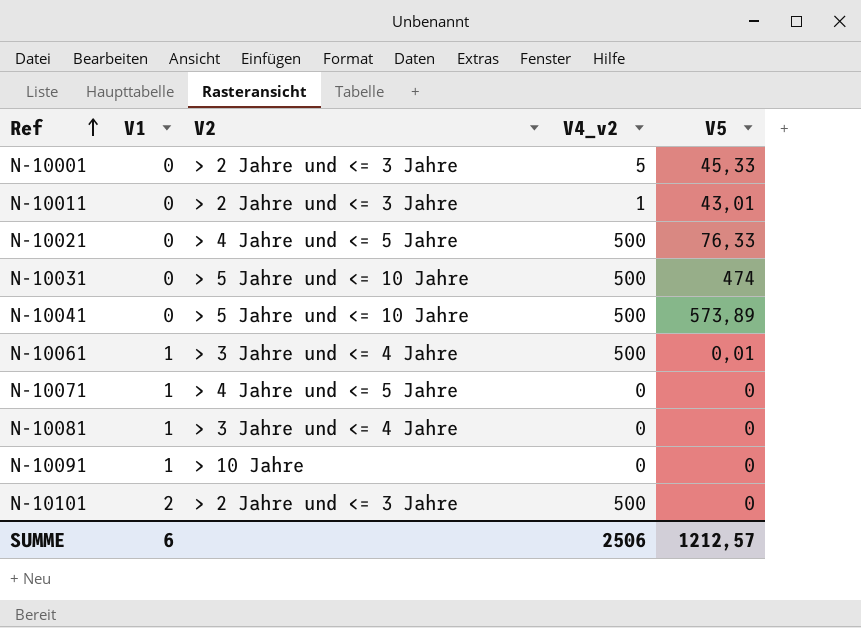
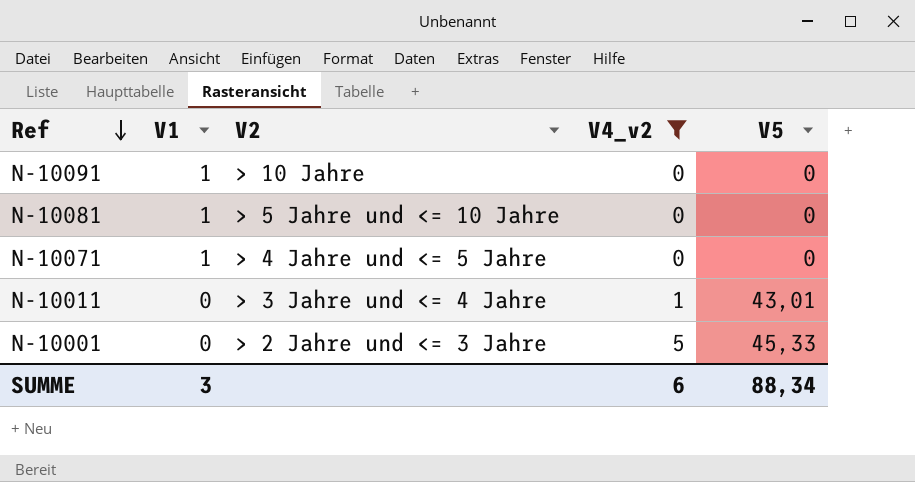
filter: none -> V4_v2 != 500
row order: Ref ascending -> Ref descending
N-10081 | V2: > 3 Jahre und <= 4 Jahre -> > 5 Jahre und <= 10 Jahre
N-10011 | V2: > 2 Jahre und <= 3 Jahre -> > 3 Jahre und <= 4 Jahre
SUMME | V1: 6 -> 3
SUMME | V4_v2: 2506 -> 6
SUMME | V5: 1212,57 -> 88,34

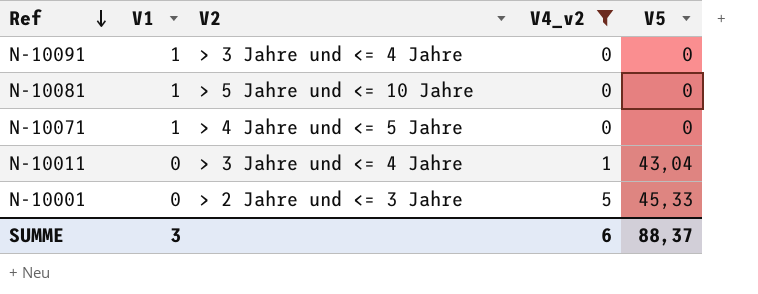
N-10091 | V2: > 10 Jahre -> > 3 Jahre und <= 4 Jahre
N-10011 | V5: 43,01 -> 43,04
SUMME | V5: 88,34 -> 88,37

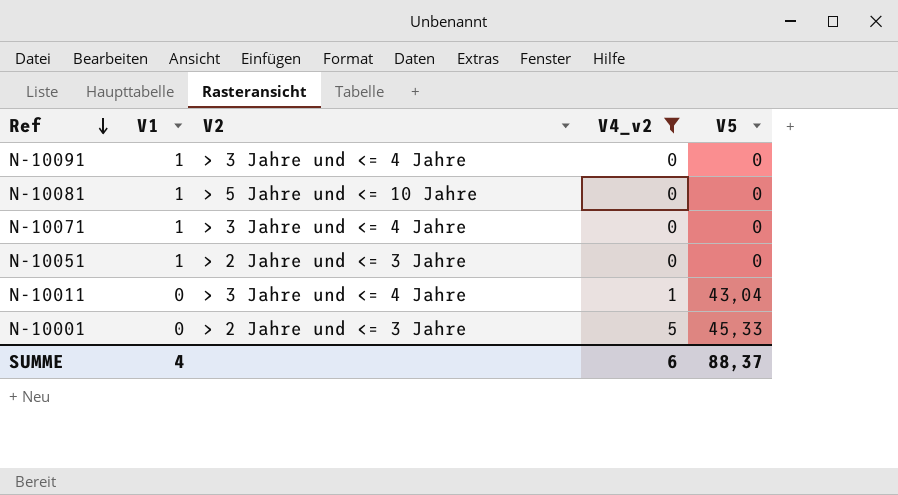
N-10071 | V2: > 4 Jahre und <= 5 Jahre -> > 3 Jahre und <= 4 Jahre
row N-10051: none -> 1 | > 2 Jahre und <= 3 Jahre | 0 | 0
SUMME | V1: 3 -> 4

